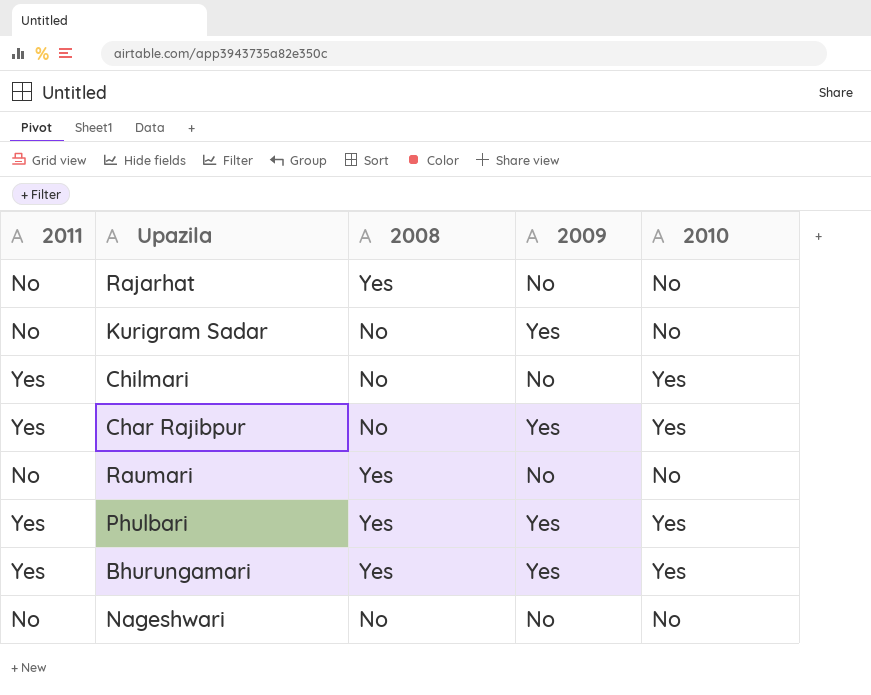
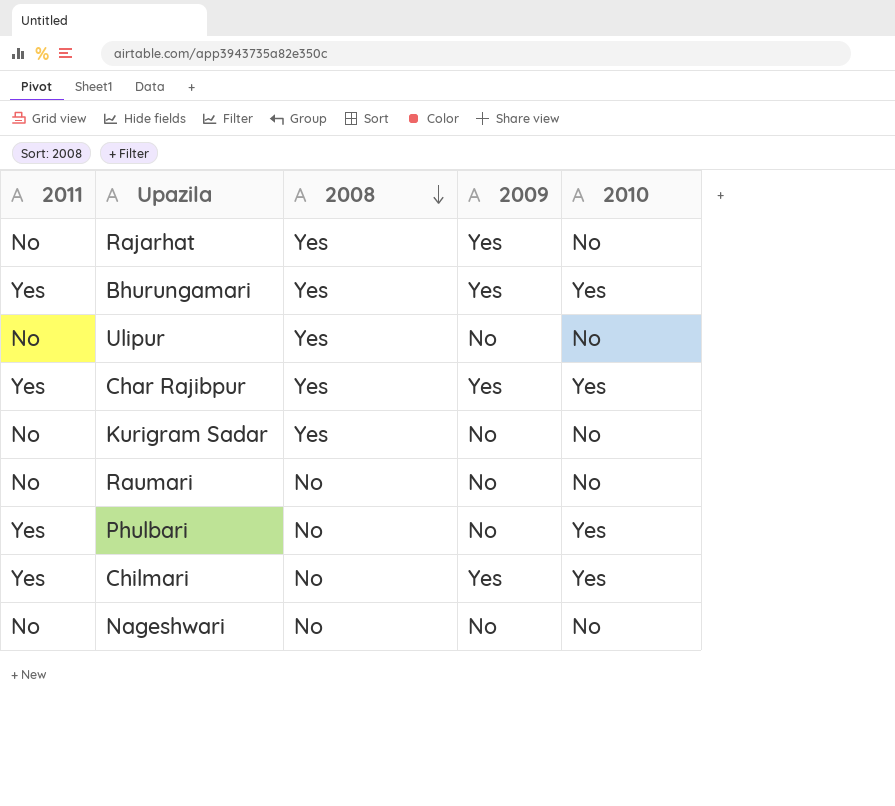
row order: none -> 2008 descending
Rajarhat | 2009: No -> Yes
row Ulipur: none -> No | Yes | No | No
Char Rajibpur | 2008: No -> Yes
Kurigram Sadar | 2008: No -> Yes
Kurigram Sadar | 2009: Yes -> No
Raumari | 2008: Yes -> No
Phulbari | 2008: Yes -> No
Phulbari | 2009: Yes -> No
Chilmari | 2009: No -> Yes

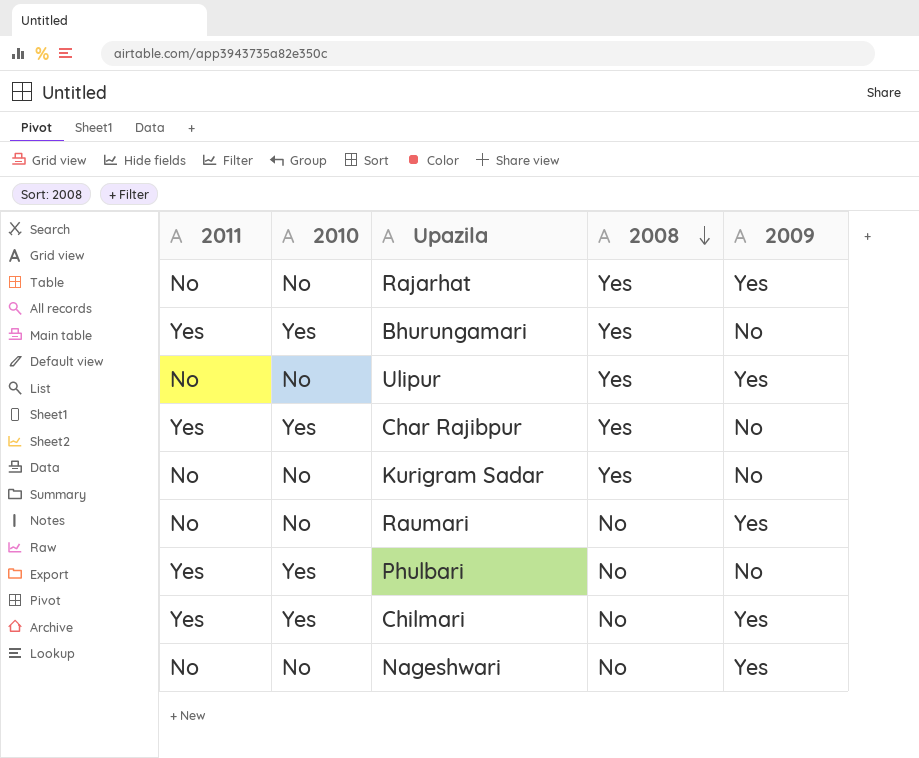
column 2010 | position: 5 -> 2
Bhurungamari | 2009: Yes -> No
Ulipur | 2009: No -> Yes
Char Rajibpur | 2009: Yes -> No
Raumari | 2009: No -> Yes
Nageshwari | 2009: No -> Yes

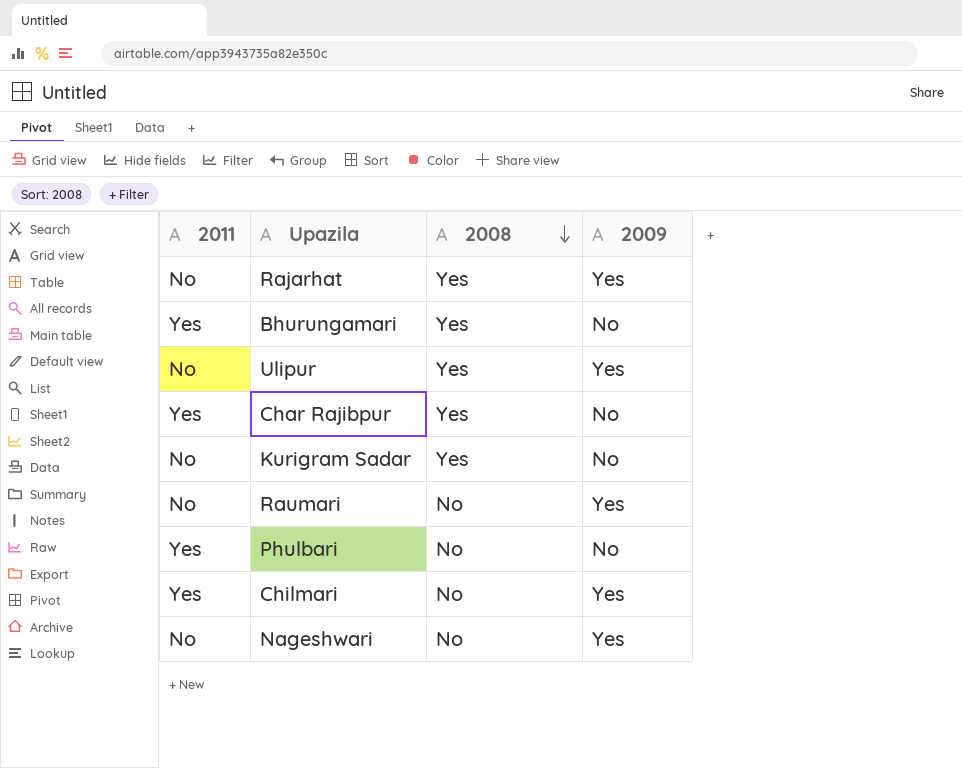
column 2010 | position: 2 -> none

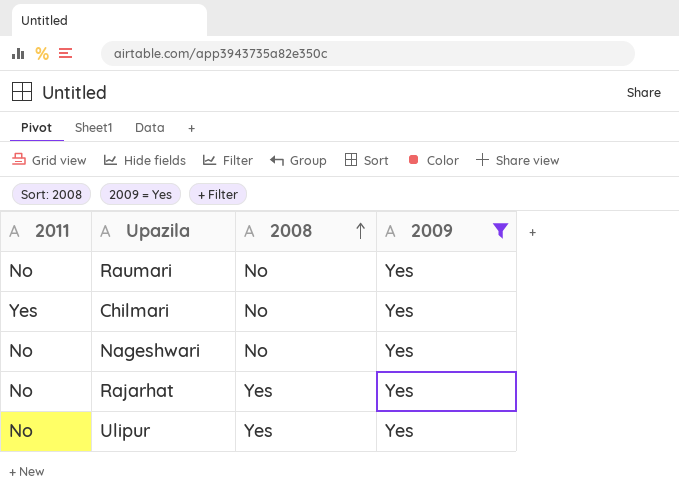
filter: none -> 2009 = Yes
row order: 2008 descending -> 2008 ascending

